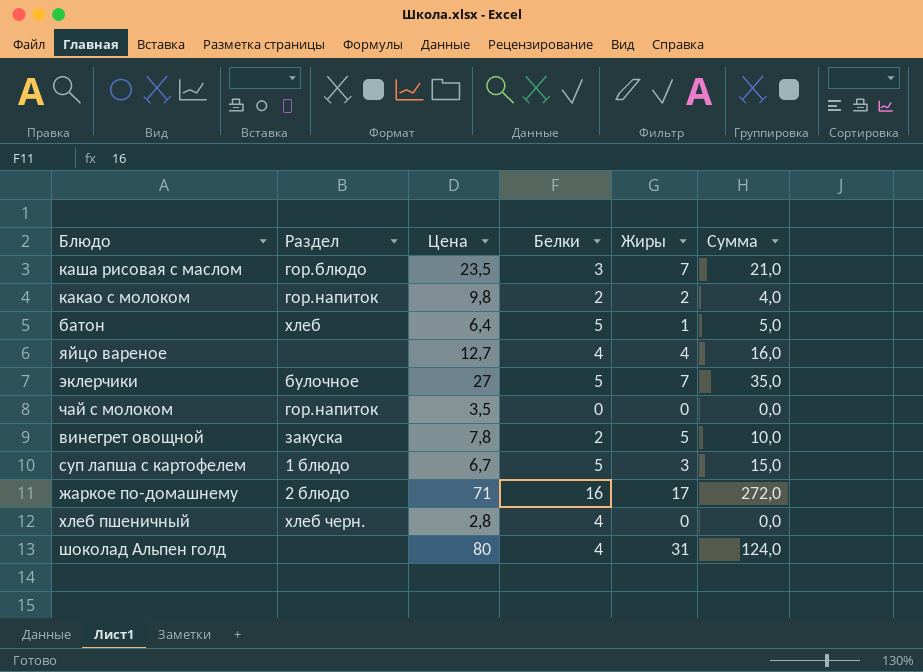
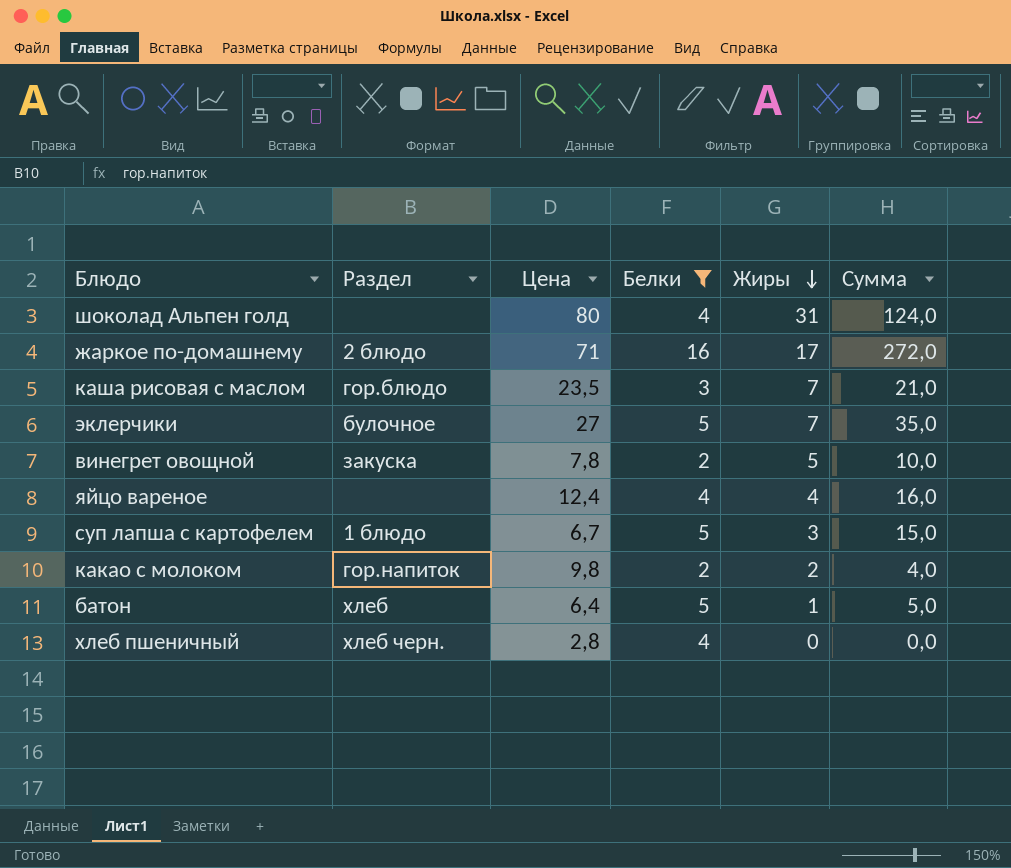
filter: none -> Белки != 0
row order: none -> Жиры descending
яйцо вареное | Цена: 12,7 -> 12,4

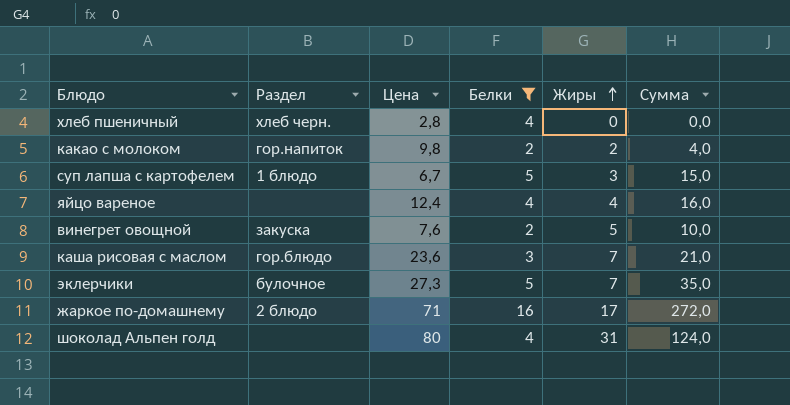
row order: Жиры descending -> Жиры ascending
row батон: хлеб | 6,4 | 5 | 1 | 5,0 -> none
винегрет овощной | Цена: 7,8 -> 7,6
каша рисовая с маслом | Цена: 23,5 -> 23,6
эклерчики | Цена: 27 -> 27,3

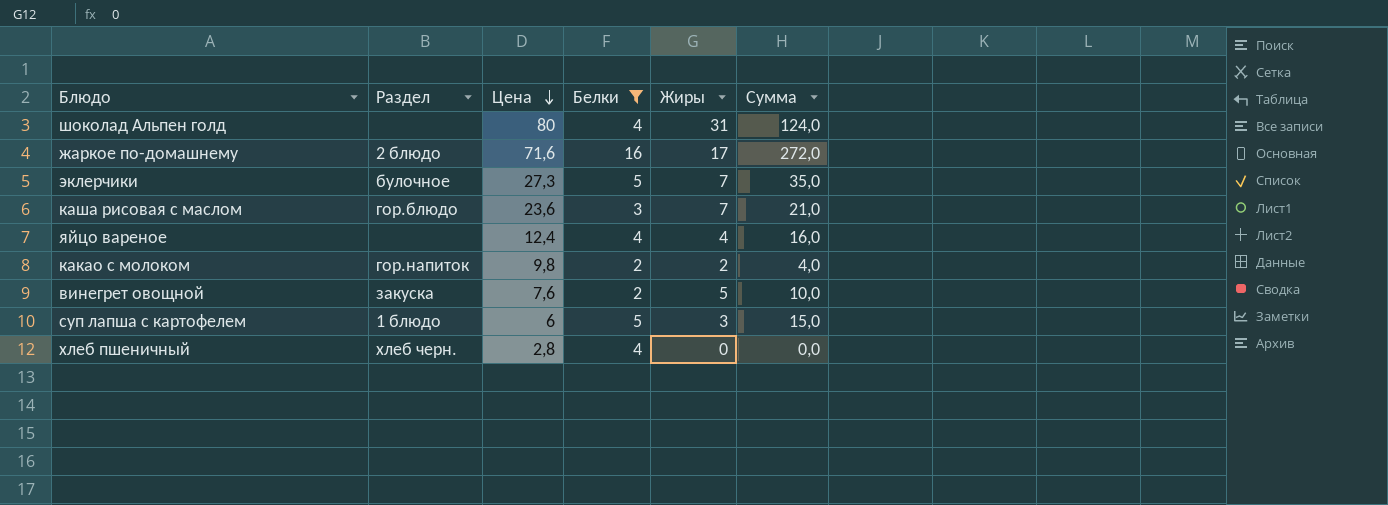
row order: Жиры ascending -> Цена descending
жаркое по-домашнему | Цена: 71 -> 71,6
суп лапша с картофелем | Цена: 6,7 -> 6

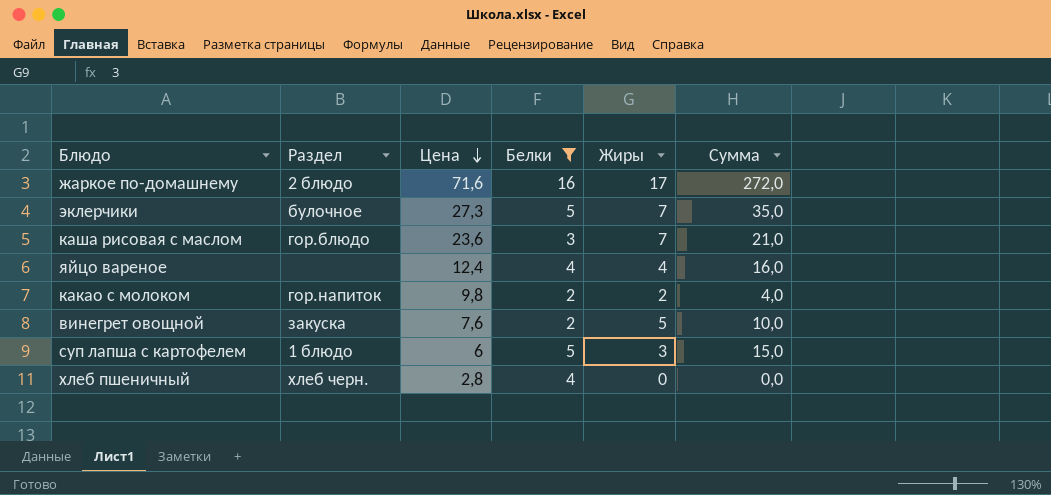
row шоколад Альпен голд: none | 80 | 4 | 31 | 124,0 -> none

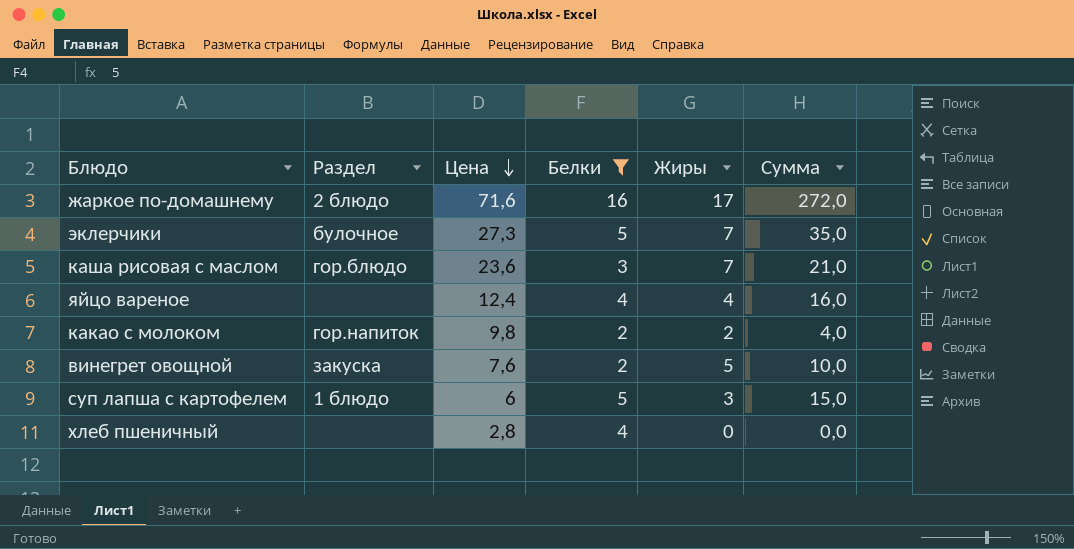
хлеб пшеничный | Раздел: хлеб черн. -> none

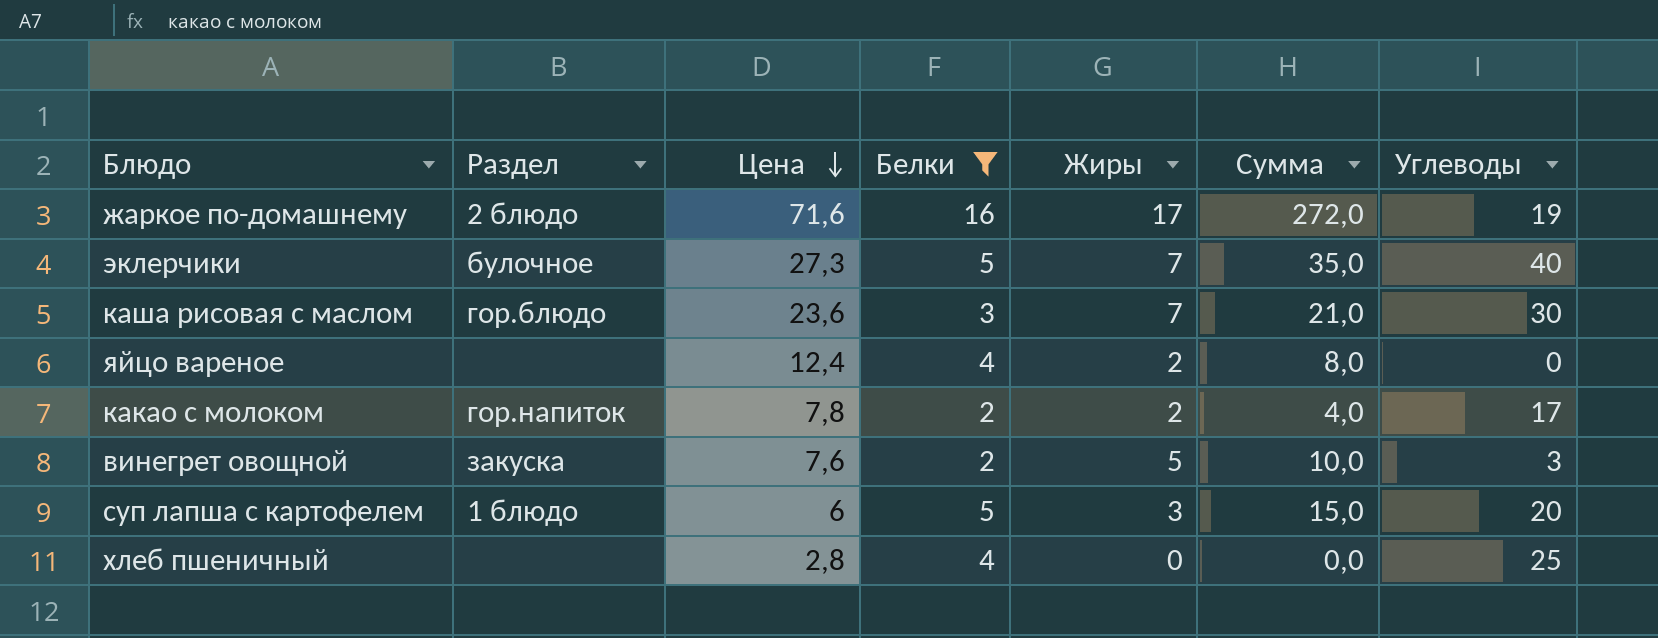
column Углеводы | position: none -> 7
яйцо вареное | Жиры: 4 -> 2
яйцо вареное | Сумма: 16,0 -> 8,0
какао с молоком | Цена: 9,8 -> 7,8

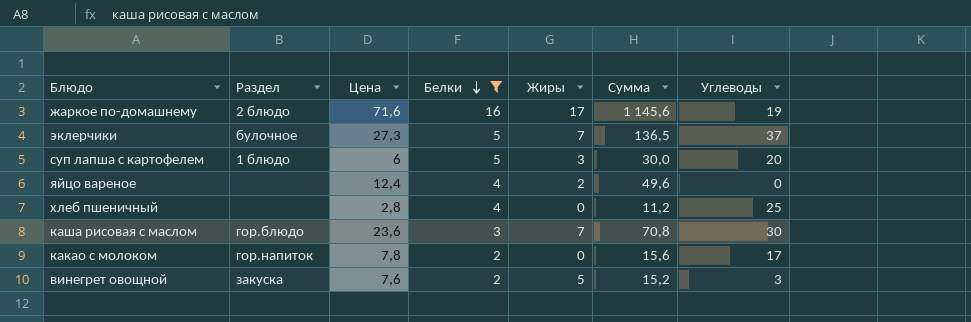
row order: Цена descending -> Белки descending
column Сумма | formula: [Белки] * [Жиры] -> [Цена] * [Белки]
эклерчики | Углеводы: 40 -> 37
какао с молоком | Жиры: 2 -> 0

